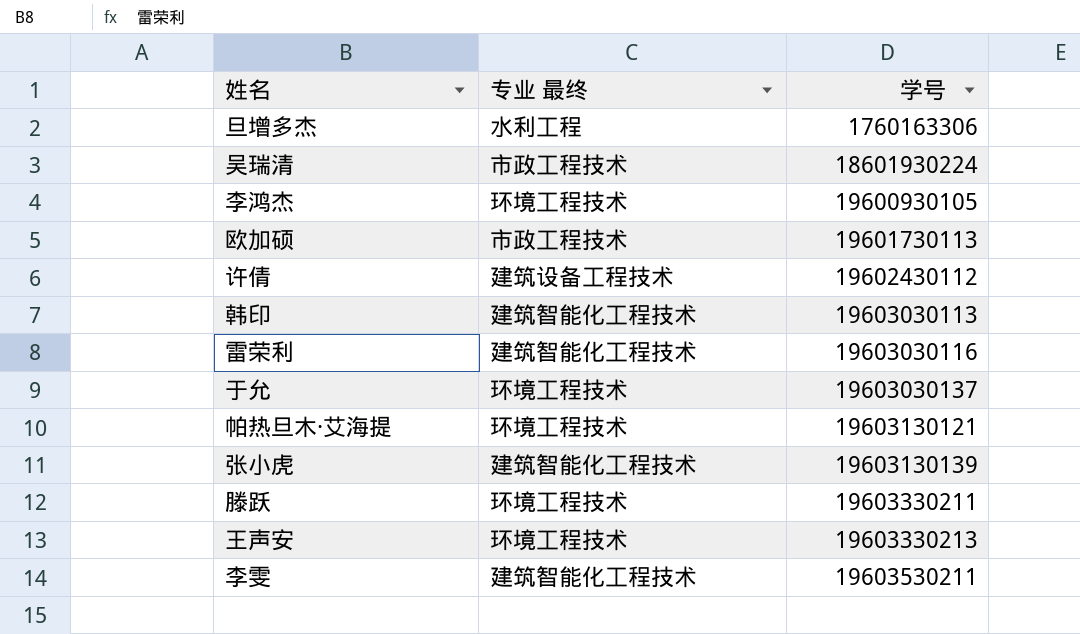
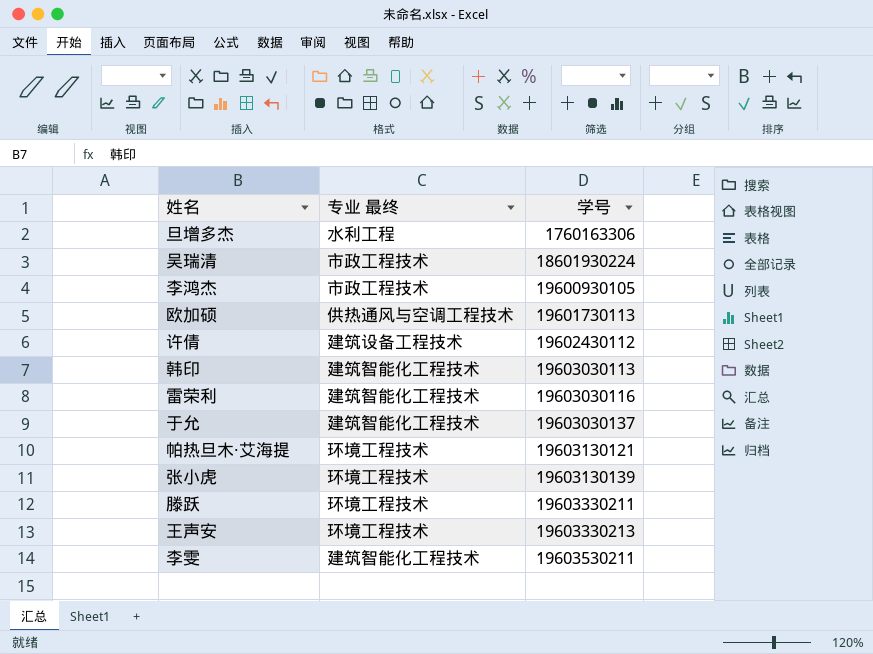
李鸿杰 | 专业 最终: 环境工程技术 -> 市政工程技术
欧加硕 | 专业 最终: 市政工程技术 -> 供热通风与空调工程技术
于允 | 专业 最终: 环境工程技术 -> 建筑智能化工程技术
张小虎 | 专业 最终: 建筑智能化工程技术 -> 环境工程技术

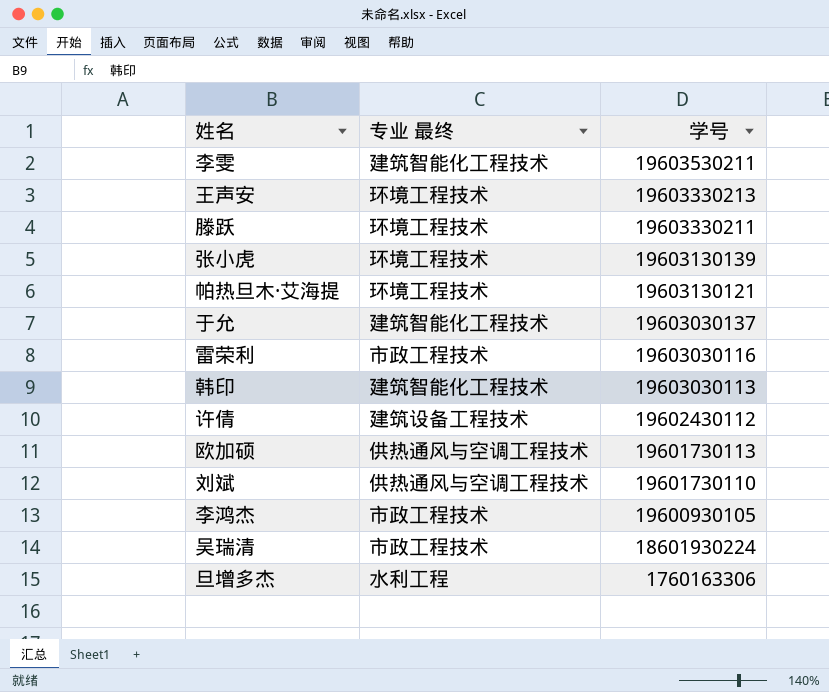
row order: 学号 ascending -> 学号 descending
雷荣利 | 专业 最终: 建筑智能化工程技术 -> 市政工程技术
row 刘斌: none -> 供热通风与空调工程技术 | 19601730110

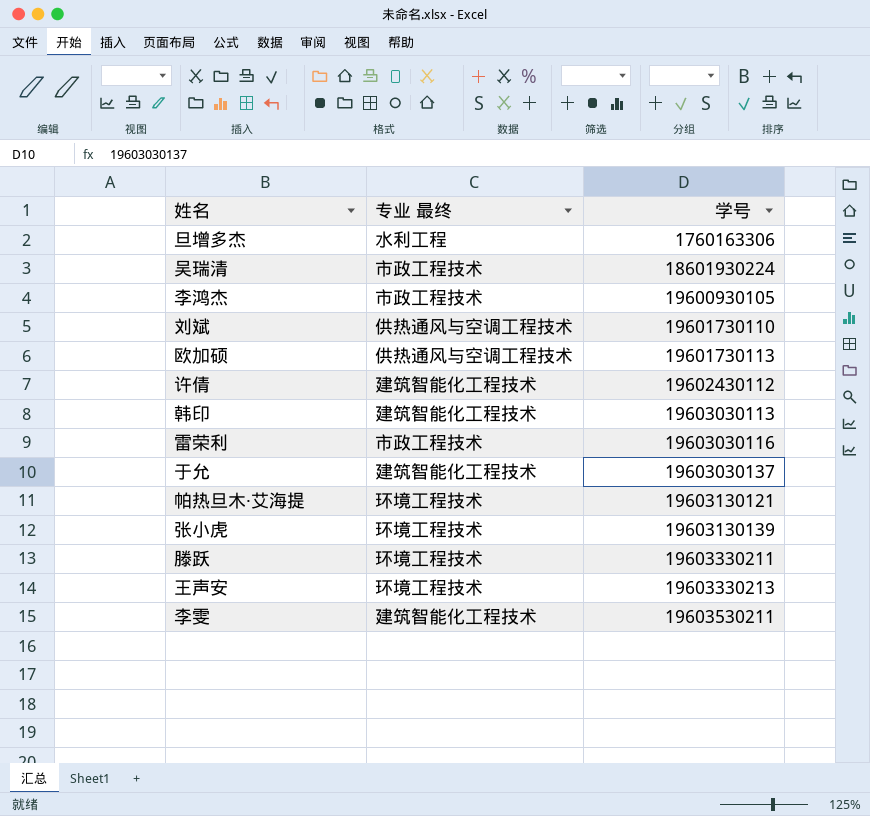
row order: 学号 descending -> 学号 ascending
许倩 | 专业 最终: 建筑设备工程技术 -> 建筑智能化工程技术

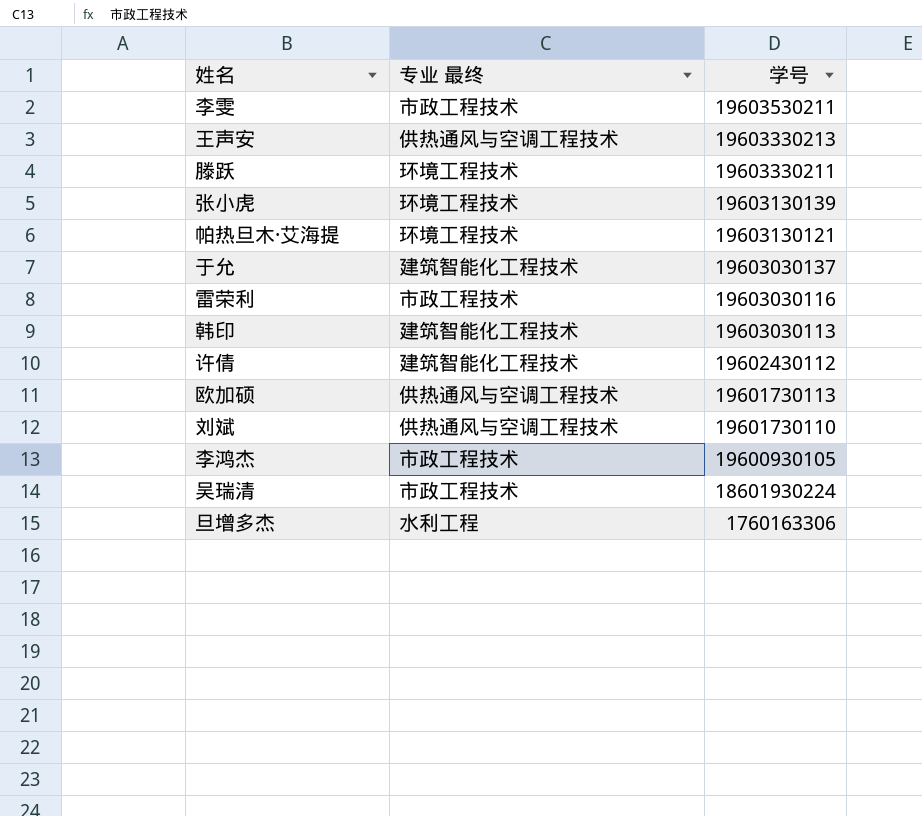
row order: 学号 ascending -> 学号 descending
李雯 | 专业 最终: 建筑智能化工程技术 -> 市政工程技术
王声安 | 专业 最终: 环境工程技术 -> 供热通风与空调工程技术

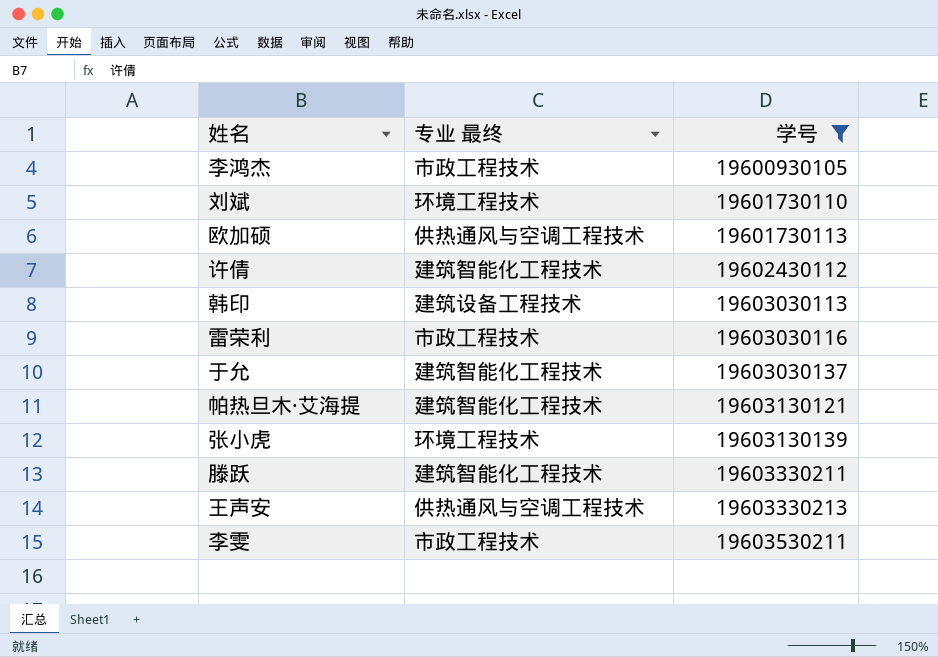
filter: none -> 学号 >= 19600930105
row order: 学号 descending -> 学号 ascending
刘斌 | 专业 最终: 供热通风与空调工程技术 -> 环境工程技术
韩印 | 专业 最终: 建筑智能化工程技术 -> 建筑设备工程技术
帕热旦木·艾海提 | 专业 最终: 环境工程技术 -> 建筑智能化工程技术
滕跃 | 专业 最终: 环境工程技术 -> 建筑智能化工程技术

